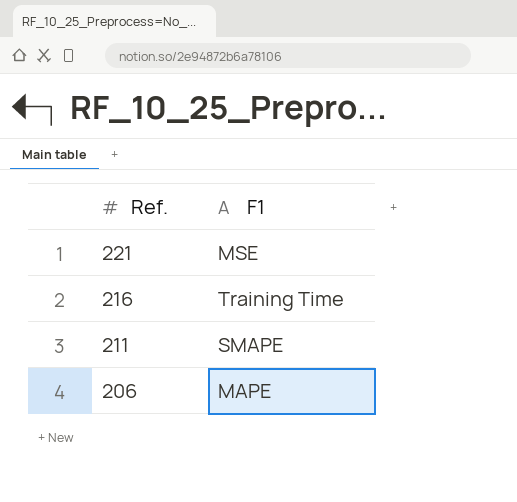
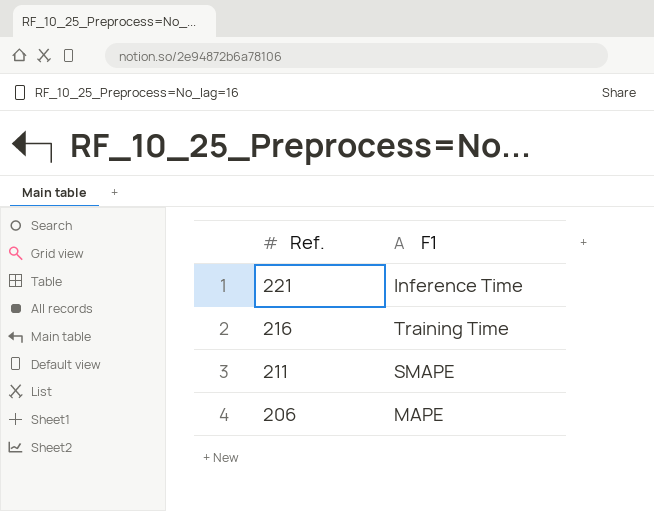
221 | F1: MSE -> Inference Time

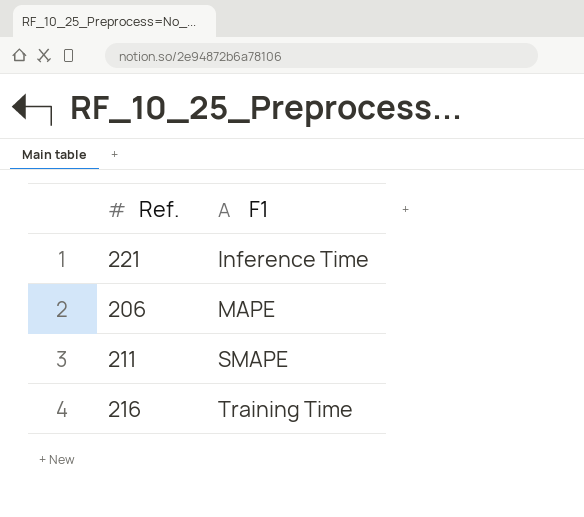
row order: Ref. descending -> F1 ascending

